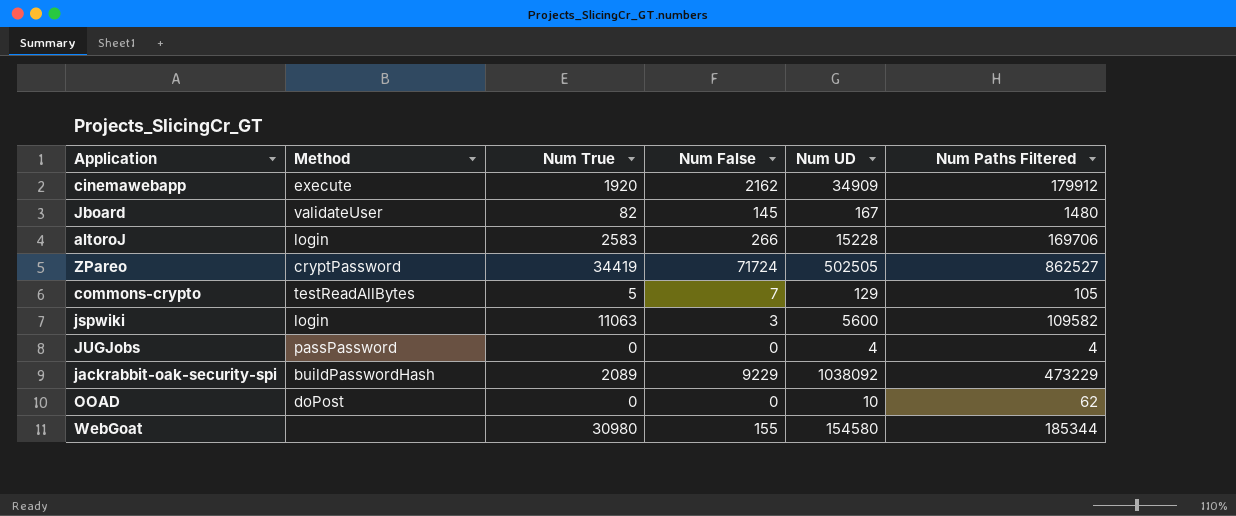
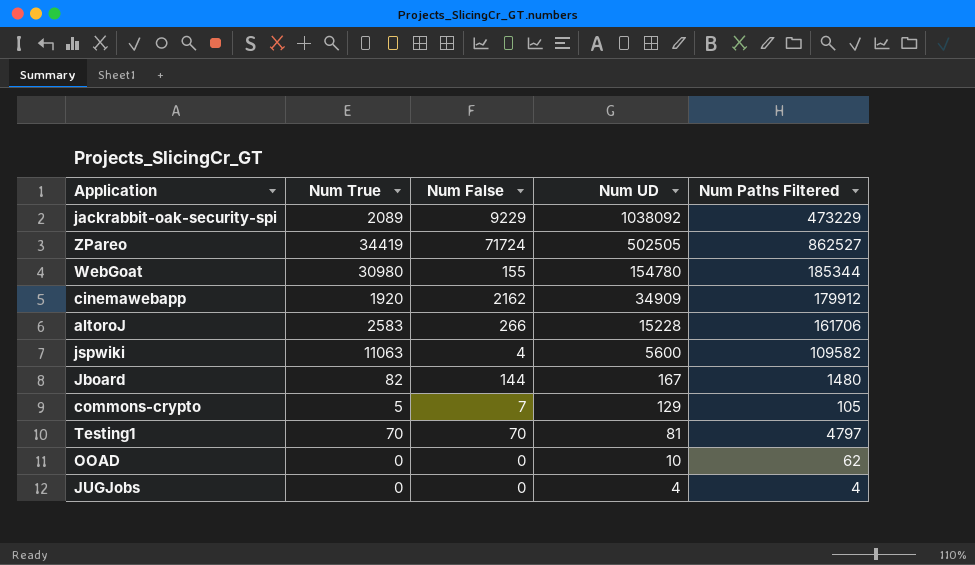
row order: none -> Num UD descending
column Method | position: 2 -> none
WebGoat | Num UD: 154580 -> 154780
altoroJ | Num Paths Filtered: 169706 -> 161706
jspwiki | Num False: 3 -> 4
Jboard | Num False: 145 -> 144
row Testing1: none -> 70 | 70 | 81 | 4797

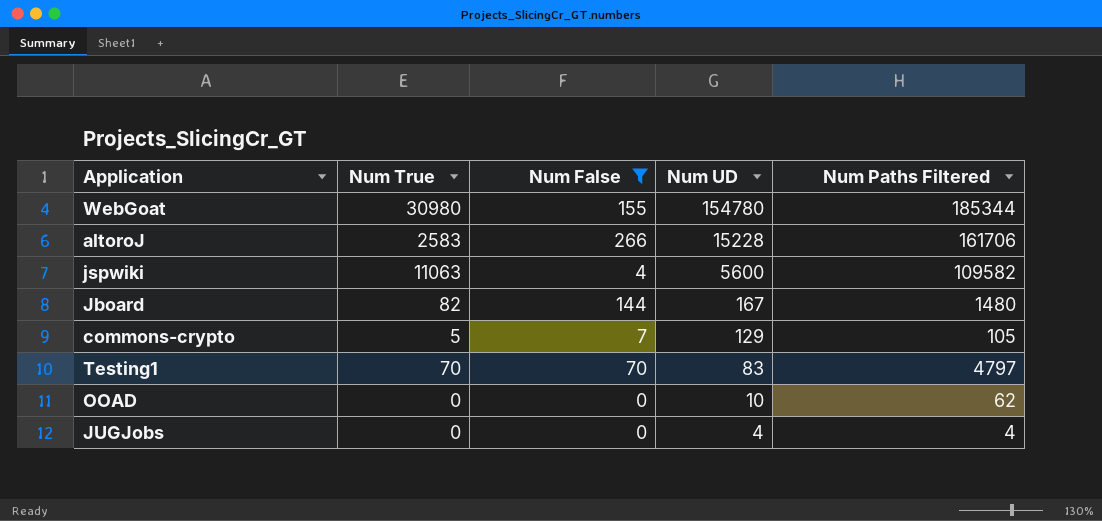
filter: none -> Num False <= 266
Testing1 | Num UD: 81 -> 83

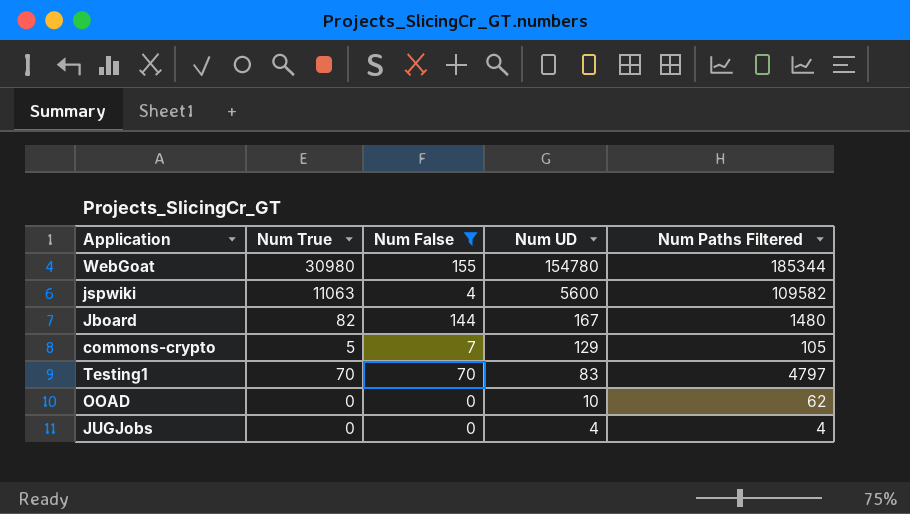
row altoroJ: 2583 | 266 | 15228 | 161706 -> none

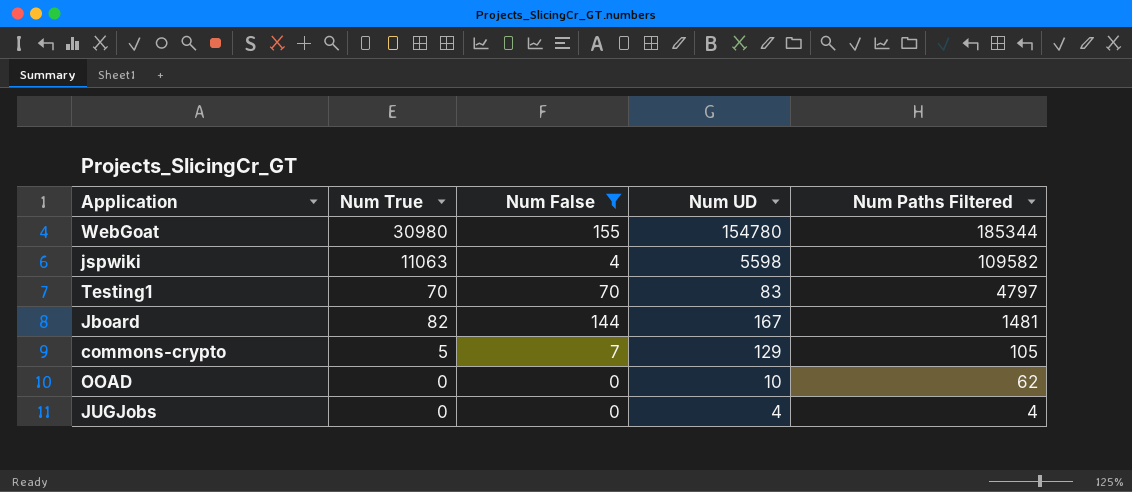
row order: Num UD descending -> Num Paths Filtered descending
jspwiki | Num UD: 5600 -> 5598
Jboard | Num Paths Filtered: 1480 -> 1481

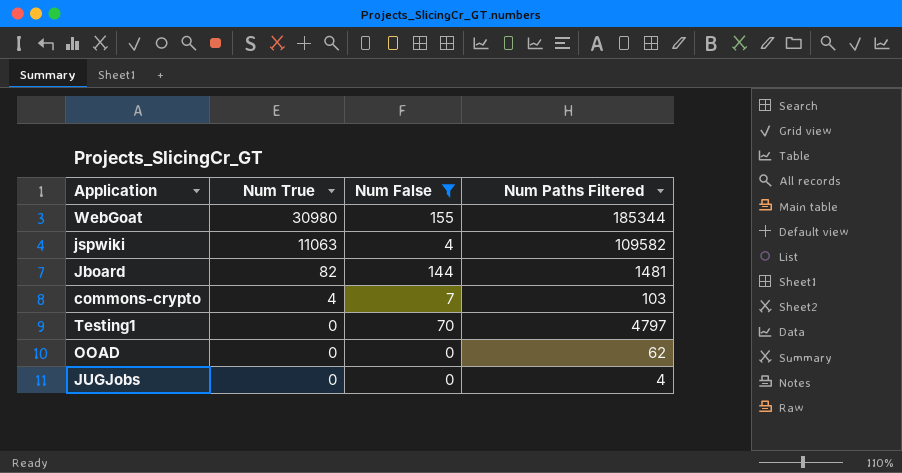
row order: Num Paths Filtered descending -> Num True descending
column Num UD | position: 4 -> none
commons-crypto | Num True: 5 -> 4
commons-crypto | Num Paths Filtered: 105 -> 103
Testing1 | Num True: 70 -> 0

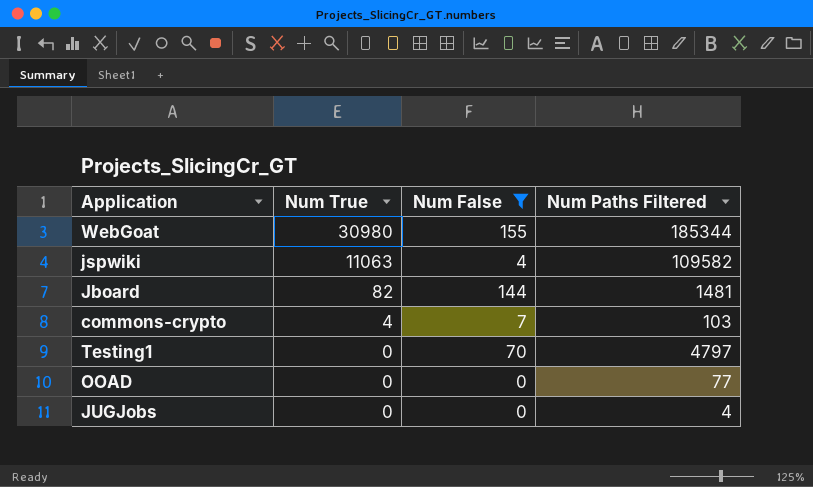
OOAD | Num Paths Filtered: 62 -> 77

